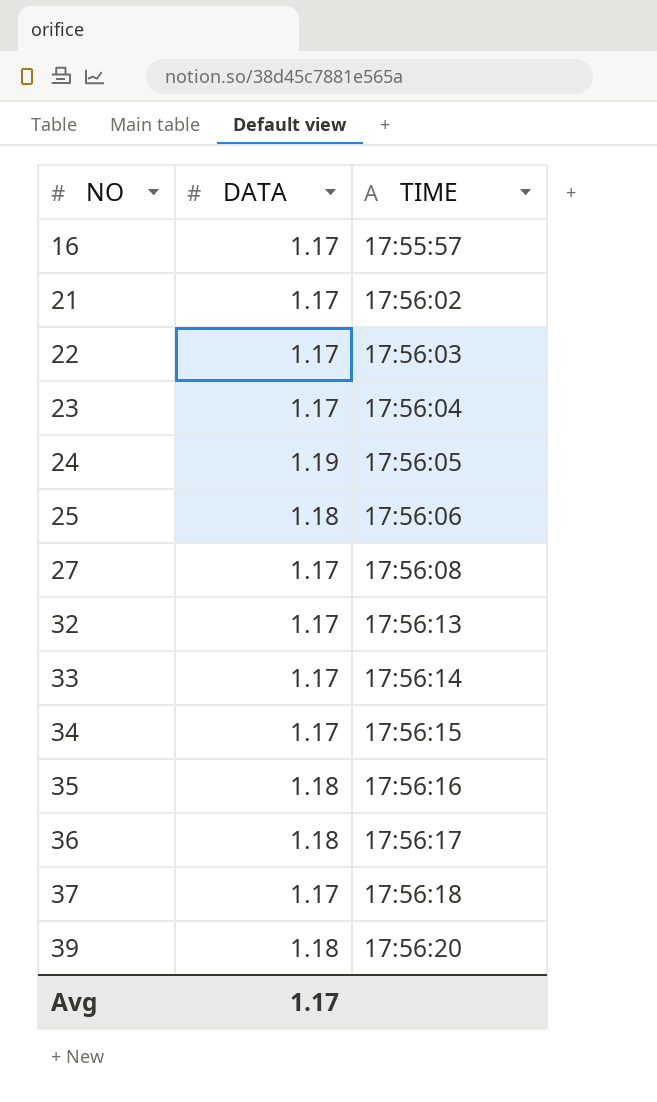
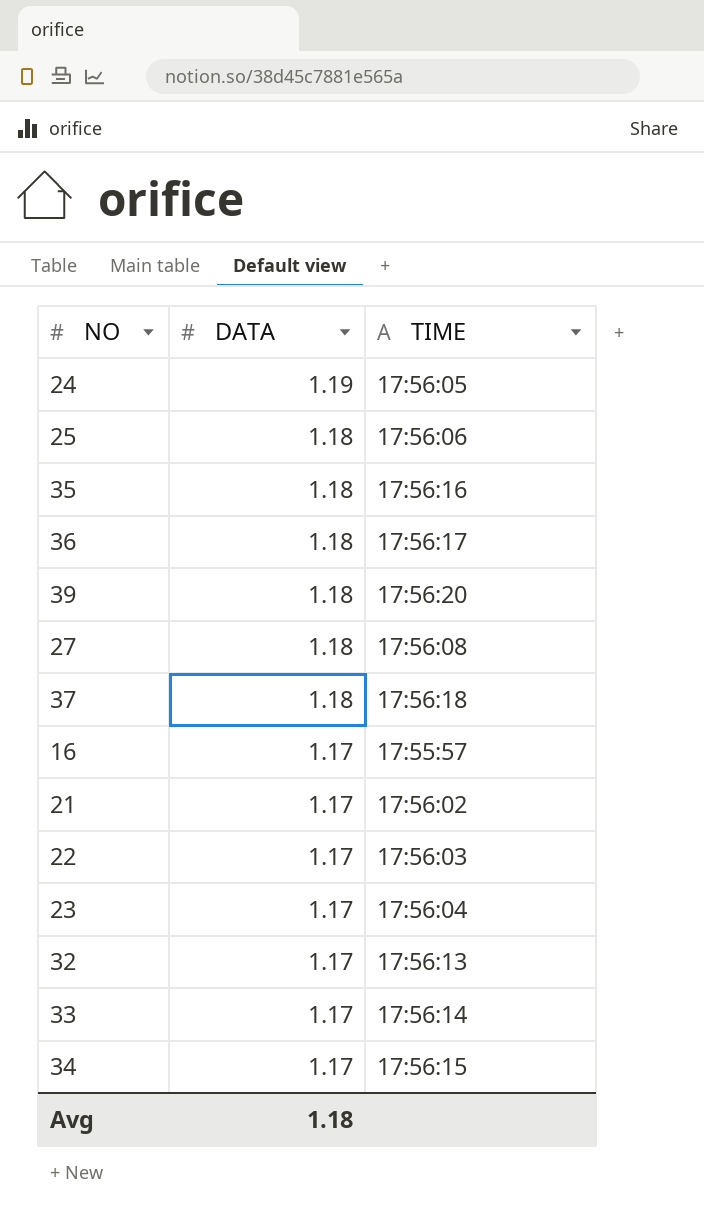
row order: NO ascending -> DATA descending
27 | DATA: 1.17 -> 1.18
37 | DATA: 1.17 -> 1.18
Avg | DATA: 1.17 -> 1.18

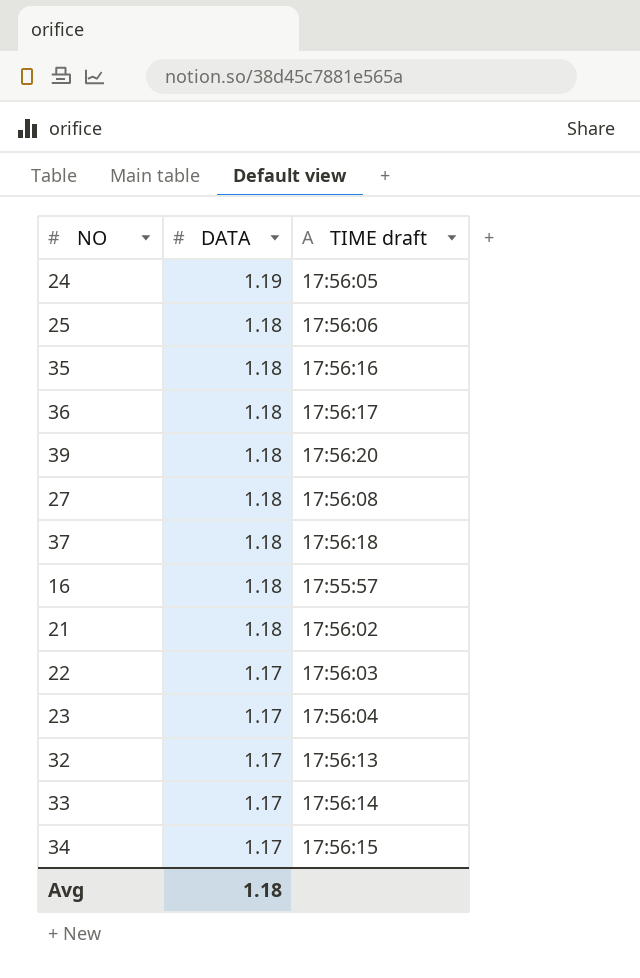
column name: TIME -> TIME draft
16 | DATA: 1.17 -> 1.18
21 | DATA: 1.17 -> 1.18

